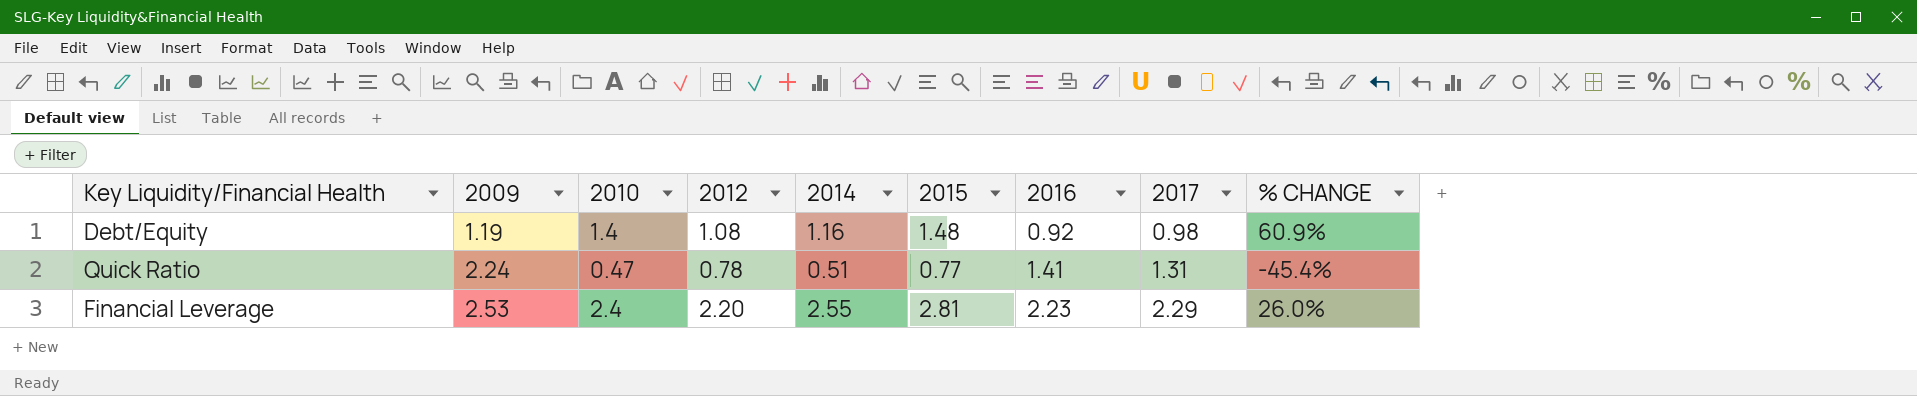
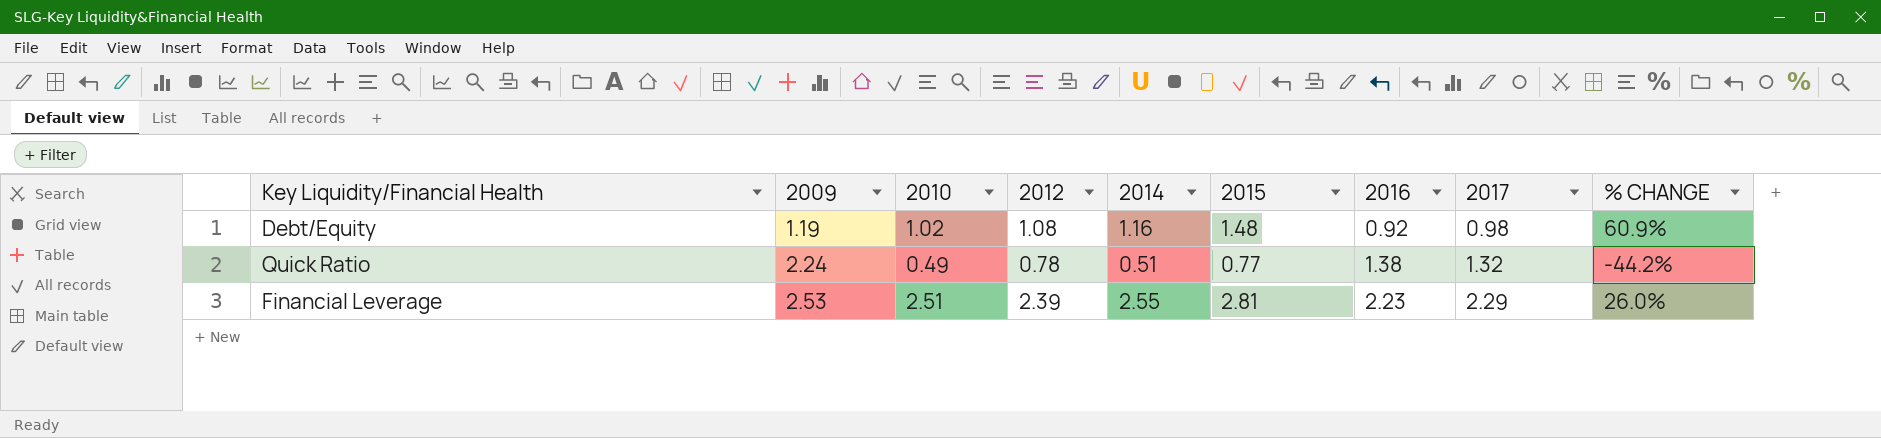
Debt/Equity | 2010: 1.4 -> 1.02
Quick Ratio | 2010: 0.47 -> 0.49
Quick Ratio | 2016: 1.41 -> 1.38
Quick Ratio | 2017: 1.31 -> 1.32
Quick Ratio | % CHANGE: -45.4% -> -44.2%
Financial Leverage | 2010: 2.4 -> 2.51
Financial Leverage | 2012: 2.20 -> 2.39

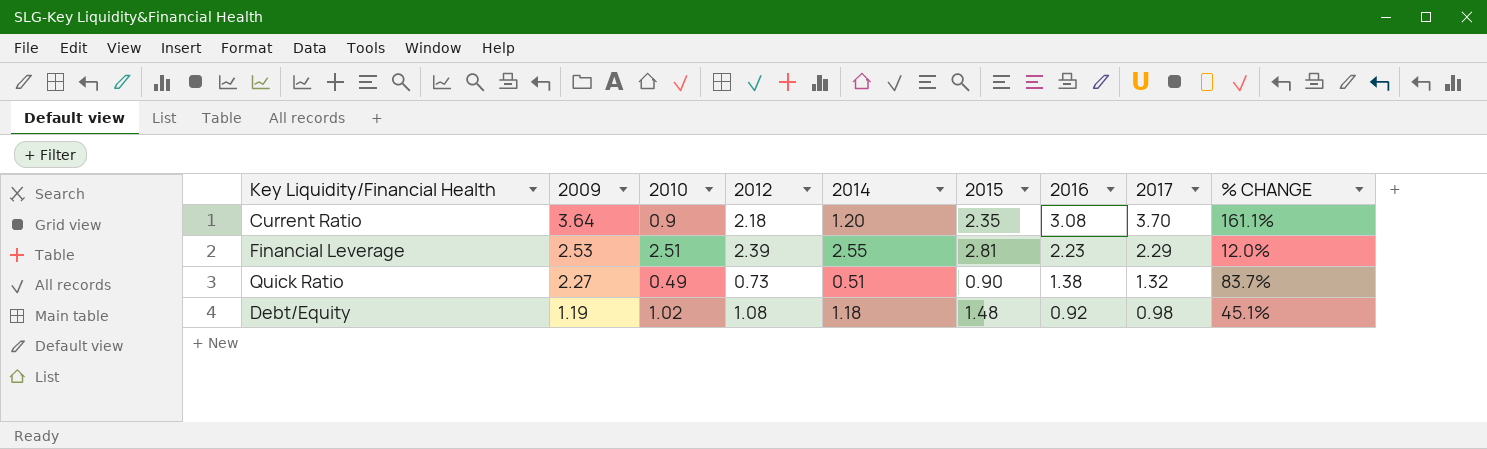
row order: 2009 ascending -> 2009 descending
column % CHANGE | formula: ([2015] - [2016]) / [2016] -> ([2015] - [2010]) / [2010]
row Current Ratio: none -> 3.64 | 0.9 | 2.18 | 1.20 | 2.35 | 3.08 | 3.70 | 161.1%
Quick Ratio | 2009: 2.24 -> 2.27
Quick Ratio | 2012: 0.78 -> 0.73
Quick Ratio | 2015: 0.77 -> 0.90
Debt/Equity | 2014: 1.16 -> 1.18

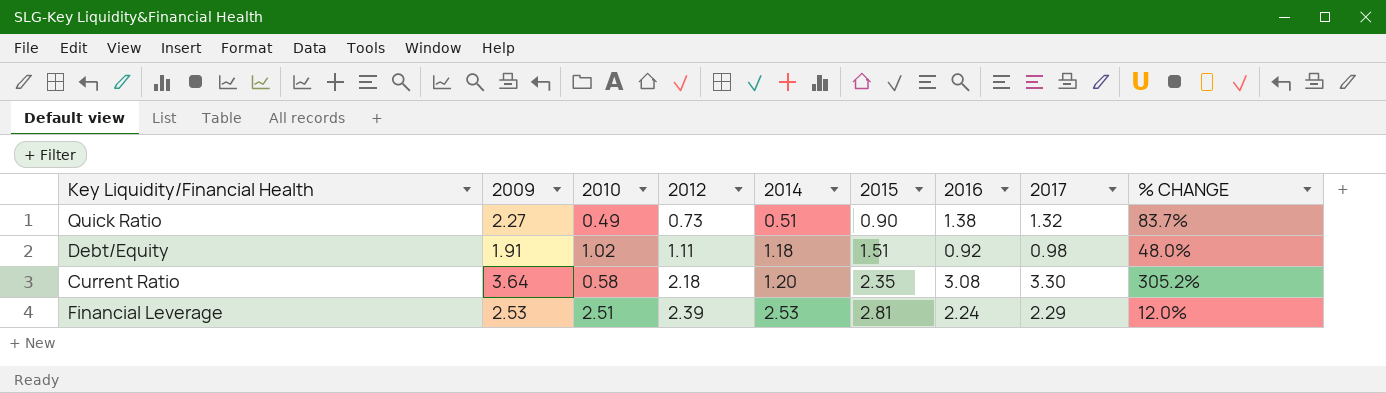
row order: 2009 descending -> 2012 ascending
Debt/Equity | 2009: 1.19 -> 1.91
Debt/Equity | 2012: 1.08 -> 1.11
Debt/Equity | 2015: 1.48 -> 1.51
Debt/Equity | % CHANGE: 45.1% -> 48.0%
Current Ratio | 2010: 0.9 -> 0.58
Current Ratio | 2017: 3.70 -> 3.30
Current Ratio | % CHANGE: 161.1% -> 305.2%
Financial Leverage | 2014: 2.55 -> 2.53
Financial Leverage | 2016: 2.23 -> 2.24

